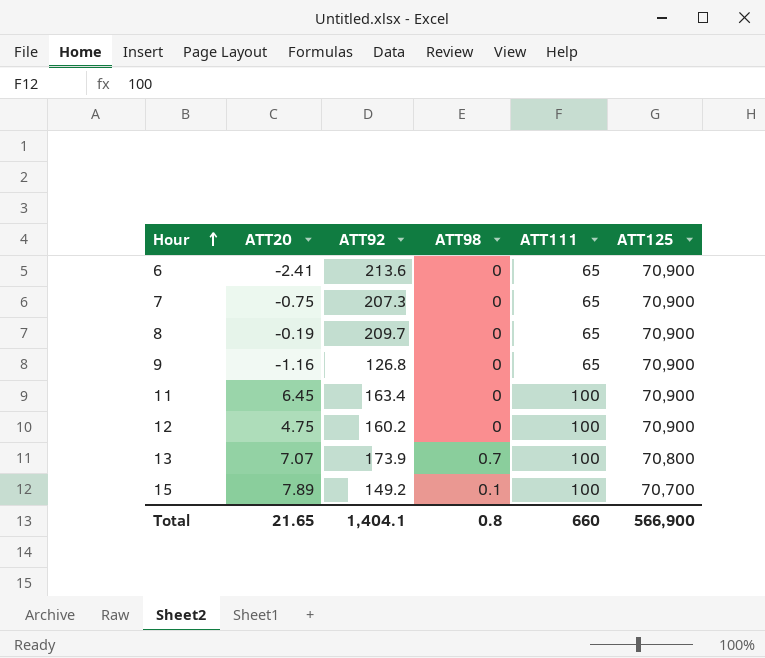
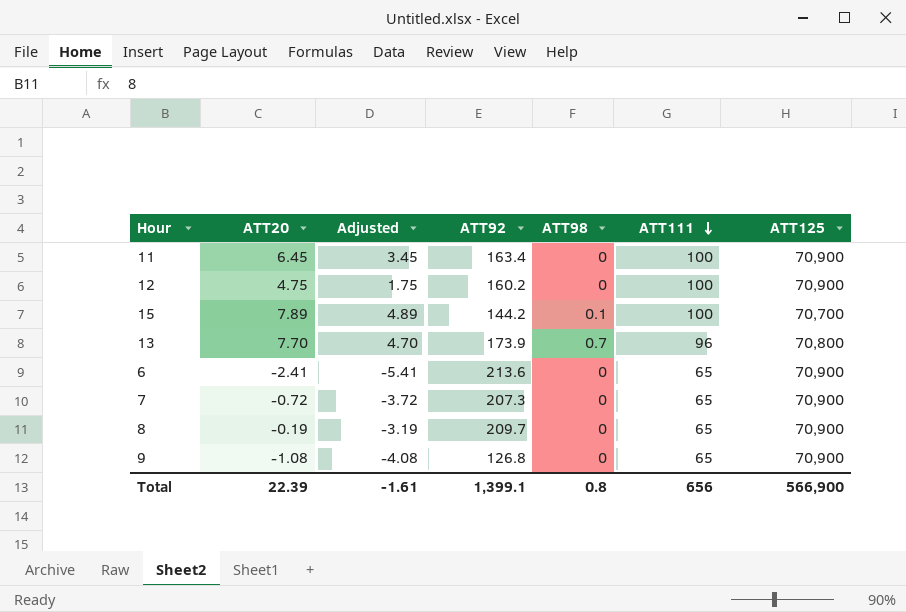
row order: Hour ascending -> ATT111 descending
column Adjusted | formula: none -> [ATT20] - 3
15 | ATT92: 149.2 -> 144.2
13 | ATT20: 7.07 -> 7.70
13 | ATT111: 100 -> 96
7 | ATT20: -0.75 -> -0.72
9 | ATT20: -1.16 -> -1.08
Total | ATT20: 21.65 -> 22.39
Total | ATT92: 1,404.1 -> 1,399.1
Total | ATT111: 660 -> 656

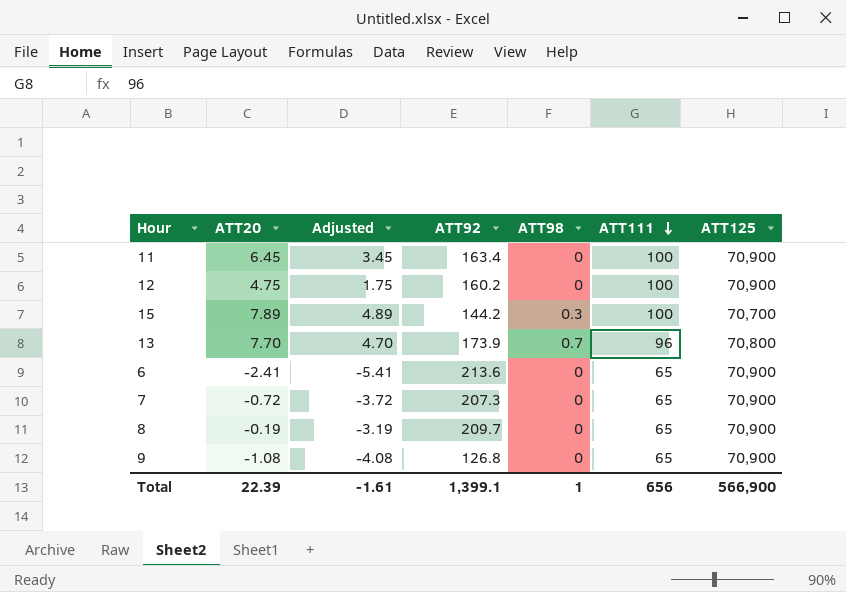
15 | ATT98: 0.1 -> 0.3
Total | ATT98: 0.8 -> 1

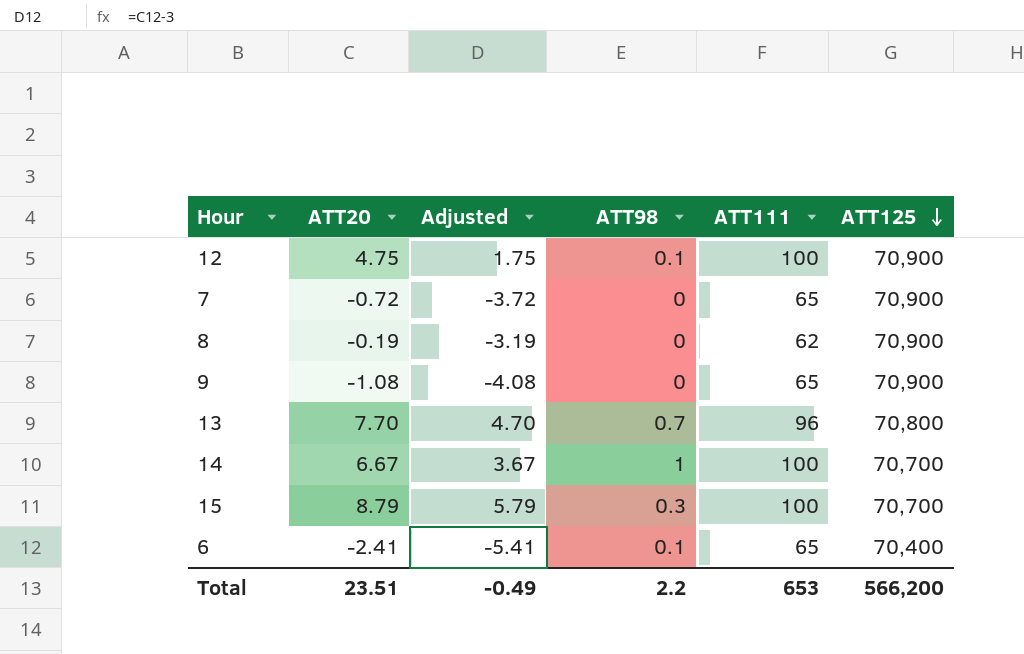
row order: ATT111 descending -> ATT125 descending
column ATT92 | position: 4 -> none
row 11: 6.45 | 3.45 | 163.4 | 0 | 100 | 70,900 -> none
12 | ATT98: 0 -> 0.1
8 | ATT111: 65 -> 62
row 14: none -> 6.67 | 3.67 | 1 | 100 | 70,700
15 | ATT20: 7.89 -> 8.79
15 | Adjusted: 4.89 -> 5.79
6 | ATT98: 0 -> 0.1
6 | ATT125: 70,900 -> 70,400
Total | ATT20: 22.39 -> 23.51
Total | Adjusted: -1.61 -> -0.49
Total | ATT98: 1 -> 2.2
Total | ATT111: 656 -> 653
Total | ATT125: 566,900 -> 566,200

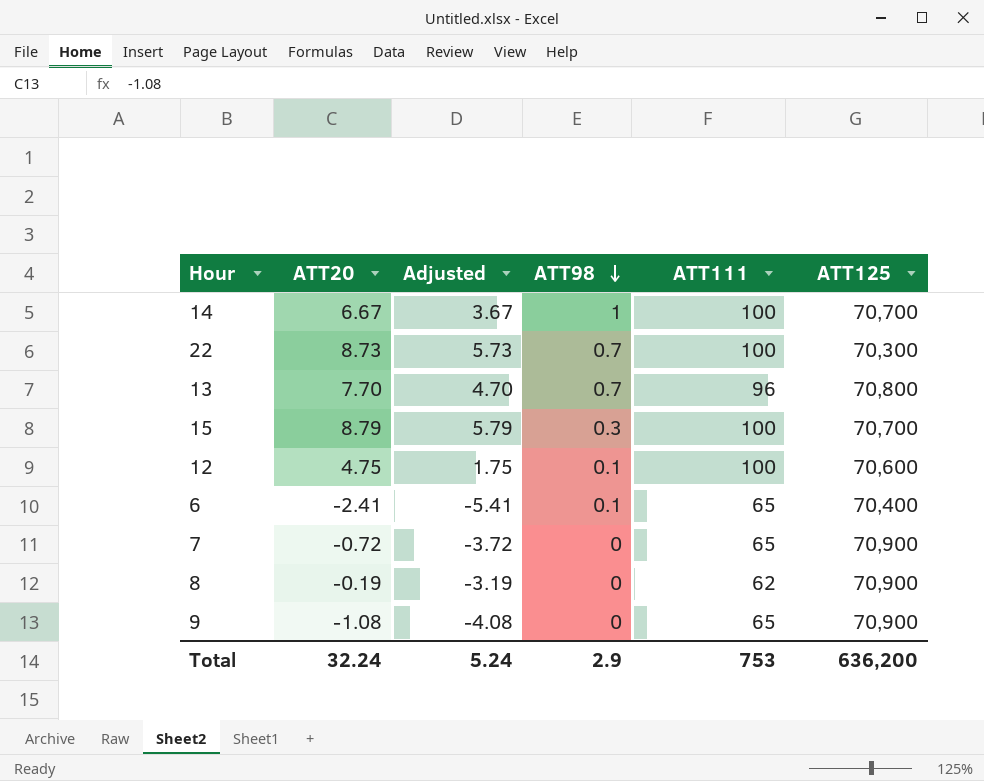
row order: ATT125 descending -> ATT98 descending
row 22: none -> 8.73 | 5.73 | 0.7 | 100 | 70,300
12 | ATT125: 70,900 -> 70,600
Total | ATT20: 23.51 -> 32.24
Total | Adjusted: -0.49 -> 5.24
Total | ATT98: 2.2 -> 2.9
Total | ATT111: 653 -> 753
Total | ATT125: 566,200 -> 636,200

